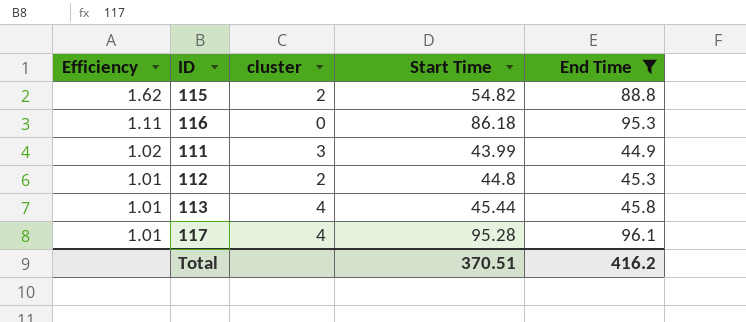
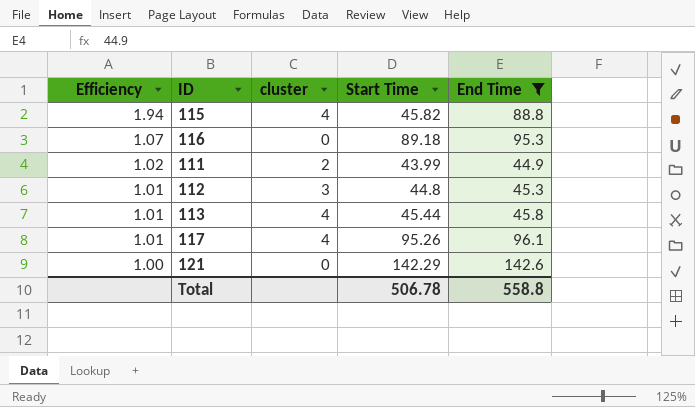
115 | Efficiency: 1.62 -> 1.94
115 | cluster: 2 -> 4
115 | Start Time: 54.82 -> 45.82
116 | Efficiency: 1.11 -> 1.07
116 | Start Time: 86.18 -> 89.18
111 | cluster: 3 -> 2
112 | cluster: 2 -> 3
117 | Start Time: 95.28 -> 95.26
row 121: none -> 1.00 | 0 | 142.29 | 142.6
Total | Start Time: 370.51 -> 506.78
Total | End Time: 416.2 -> 558.8

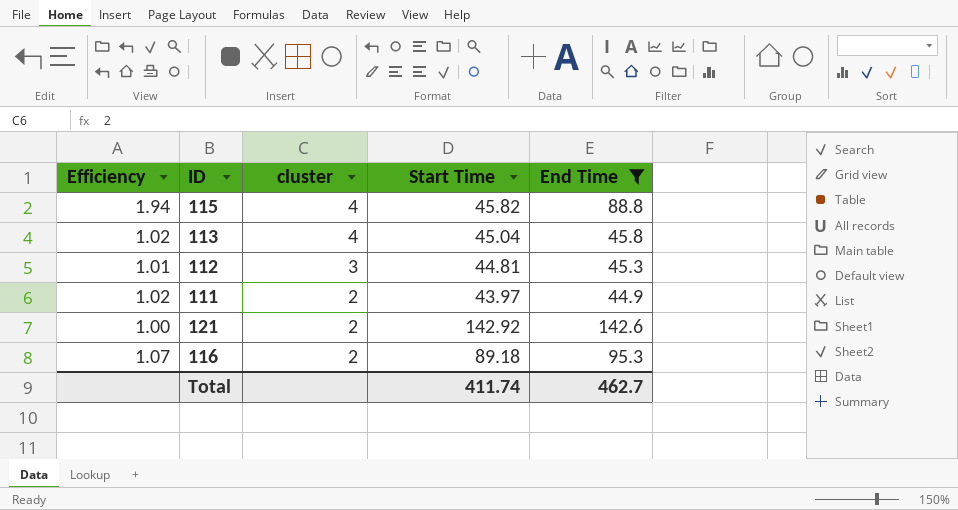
row order: Efficiency descending -> cluster descending
row 117: 1.01 | 4 | 95.26 | 96.1 -> none
113 | Efficiency: 1.01 -> 1.02
113 | Start Time: 45.44 -> 45.04
112 | Start Time: 44.8 -> 44.81
111 | Start Time: 43.99 -> 43.97
121 | cluster: 0 -> 2
121 | Start Time: 142.29 -> 142.92
116 | cluster: 0 -> 2
Total | Start Time: 506.78 -> 411.74
Total | End Time: 558.8 -> 462.7

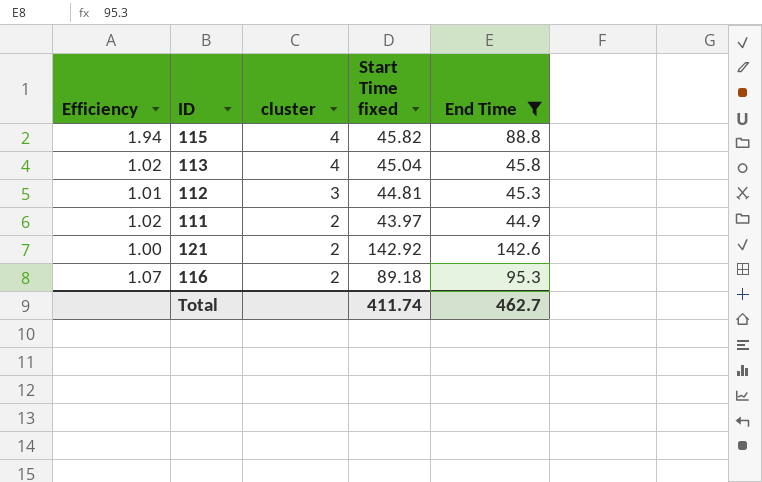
column name: Start Time -> Start Time fixed

